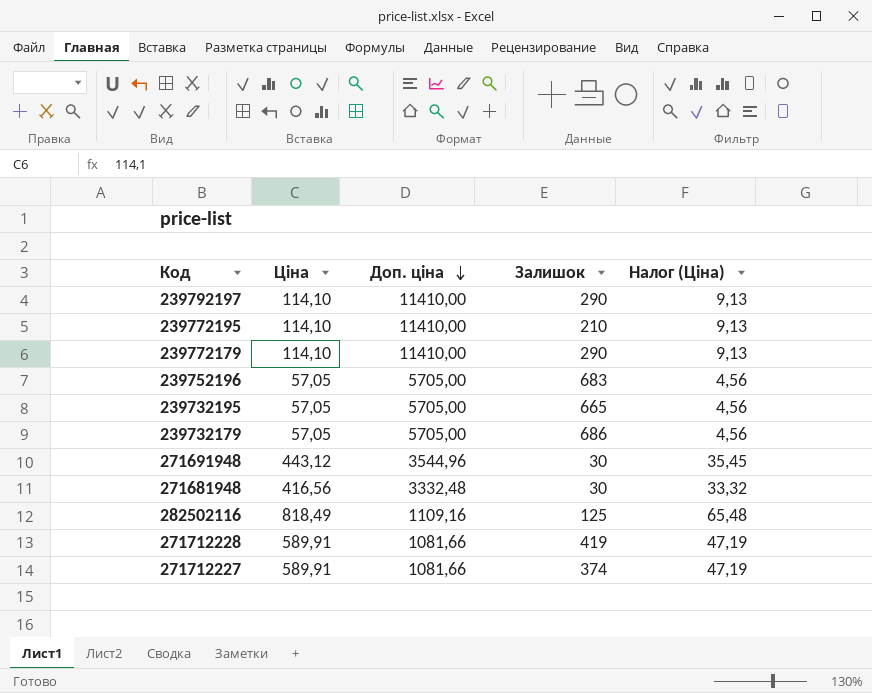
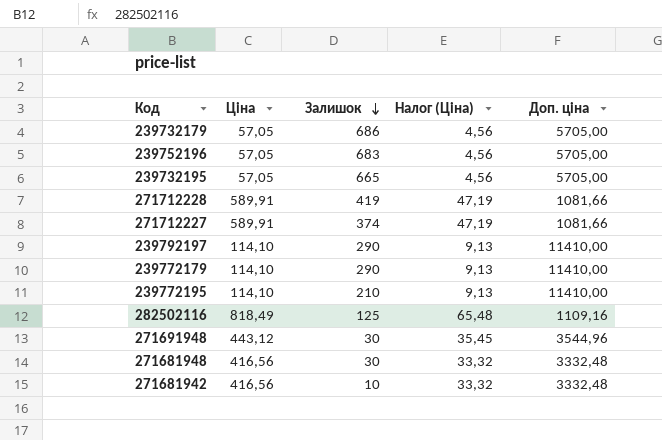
row order: Доп. ціна descending -> Залишок descending
column Доп. ціна | position: 3 -> 5
row 271681942: none -> 416,56 | 10 | 33,32 | 3332,48

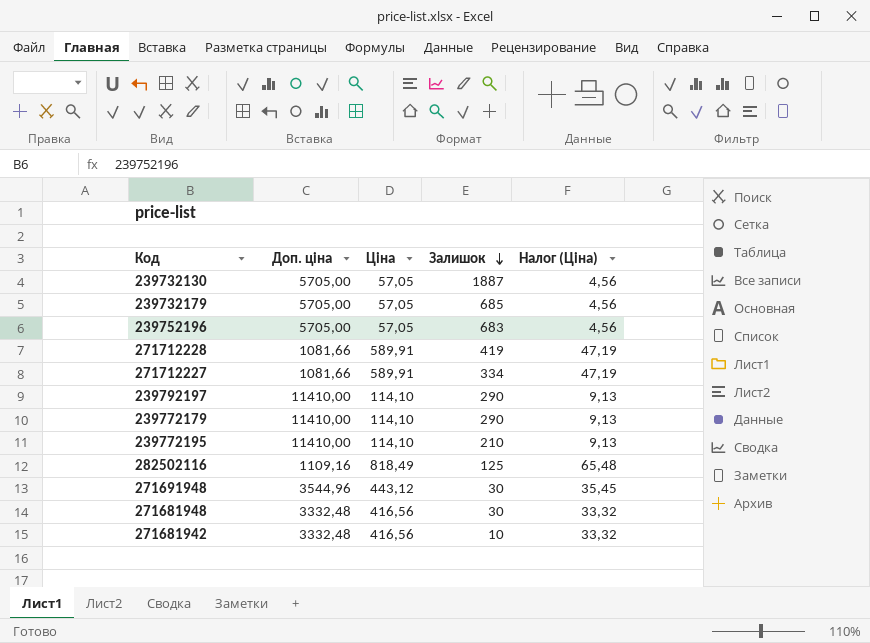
column Доп. ціна | position: 5 -> 2
row 239732195: 57,05 | 665 | 4,56 | 5705,00 -> none
row 239732130: none -> 5705,00 | 57,05 | 1887 | 4,56
239732179 | Залишок: 686 -> 685
271712227 | Залишок: 374 -> 334

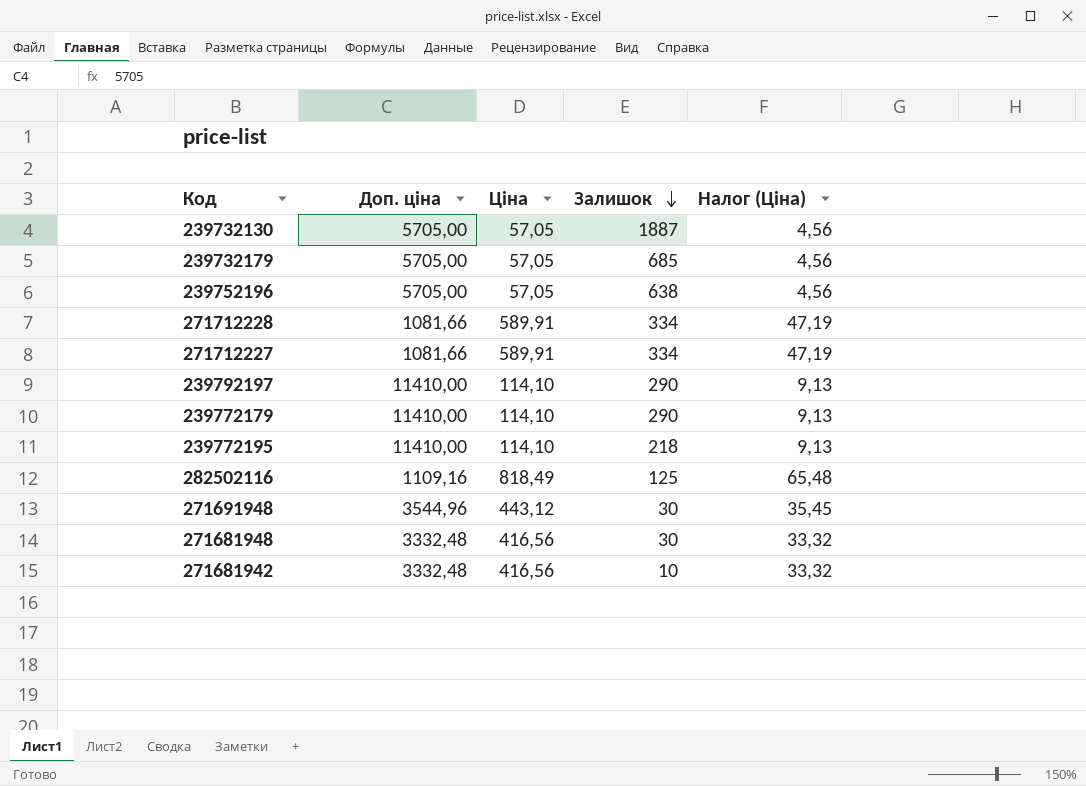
239752196 | Залишок: 683 -> 638
271712228 | Залишок: 419 -> 334
239772195 | Залишок: 210 -> 218

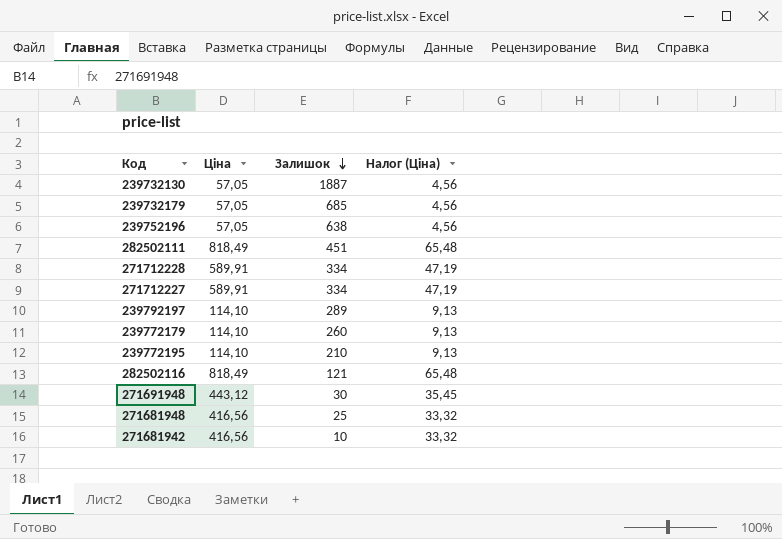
column Доп. ціна | position: 2 -> none
row 282502111: none -> 818,49 | 451 | 65,48
239792197 | Залишок: 290 -> 289
239772179 | Залишок: 290 -> 260
239772195 | Залишок: 218 -> 210
282502116 | Залишок: 125 -> 121
271681948 | Залишок: 30 -> 25

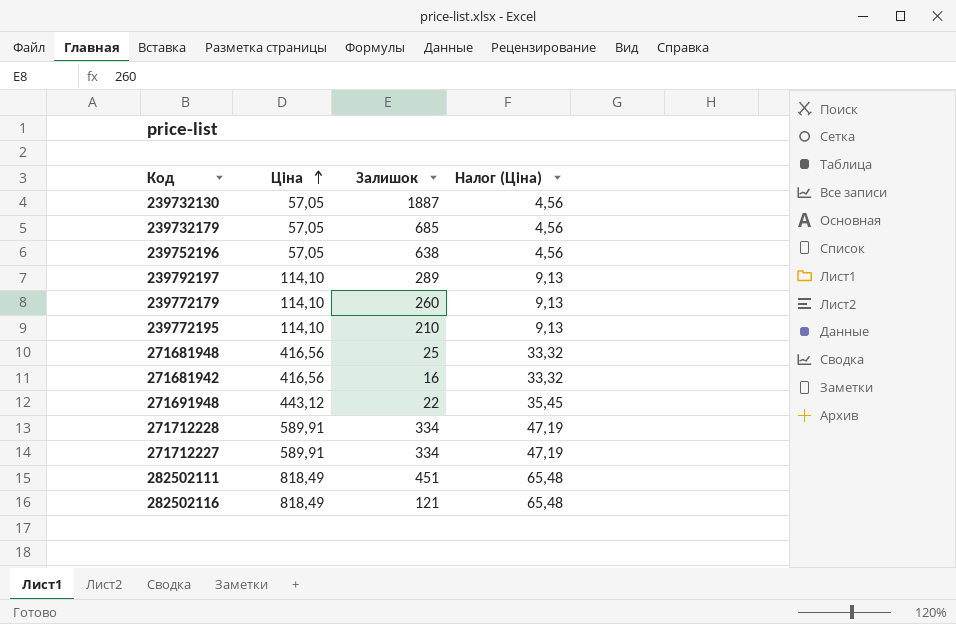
row order: Залишок descending -> Ціна ascending
271681942 | Залишок: 10 -> 16
271691948 | Залишок: 30 -> 22

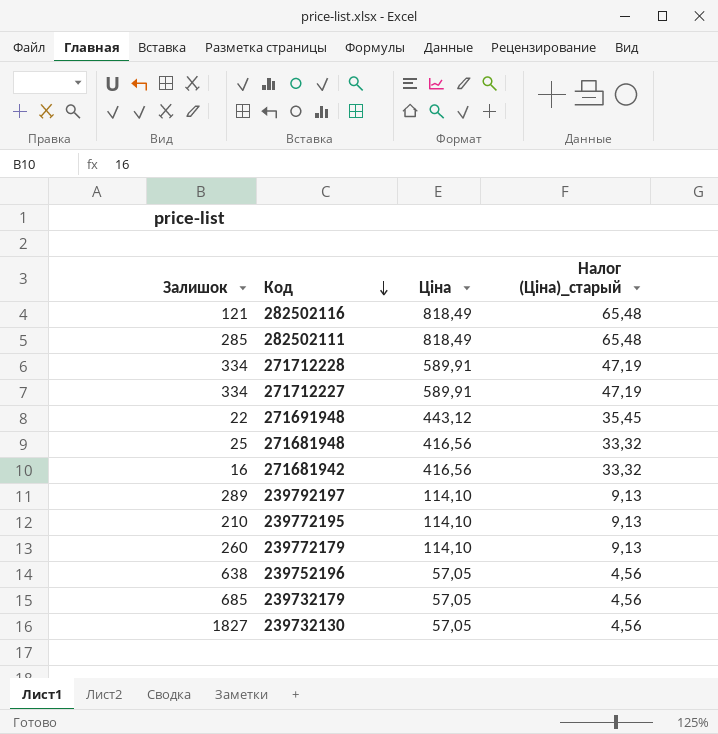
row order: Ціна ascending -> Код descending
column Залишок | position: 3 -> 1
column name: Налог (Ціна) -> Налог (Ціна)_старый
282502111 | Залишок: 451 -> 285
239732130 | Залишок: 1887 -> 1827

